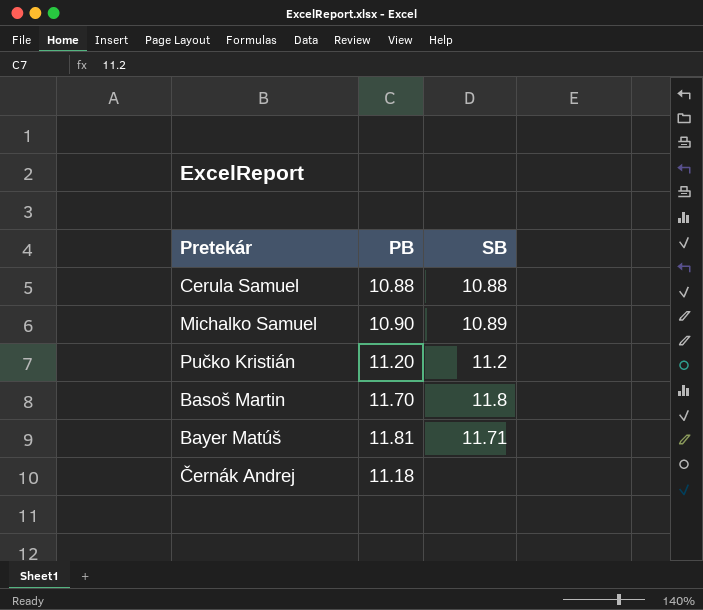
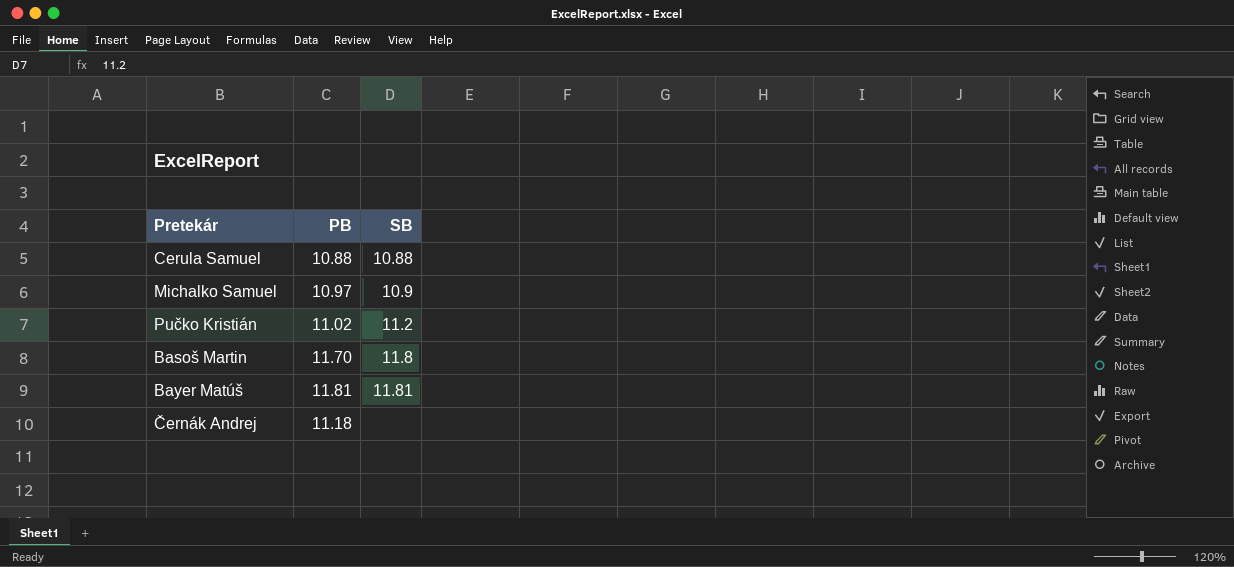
Michalko Samuel | PB: 10.90 -> 10.97
Michalko Samuel | SB: 10.89 -> 10.9
Pučko Kristián | PB: 11.20 -> 11.02
Bayer Matúš | SB: 11.71 -> 11.81

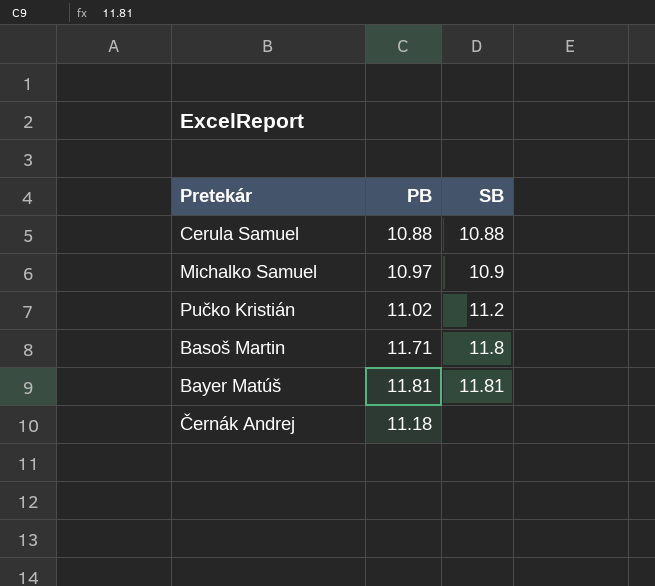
Basoš Martin | PB: 11.70 -> 11.71

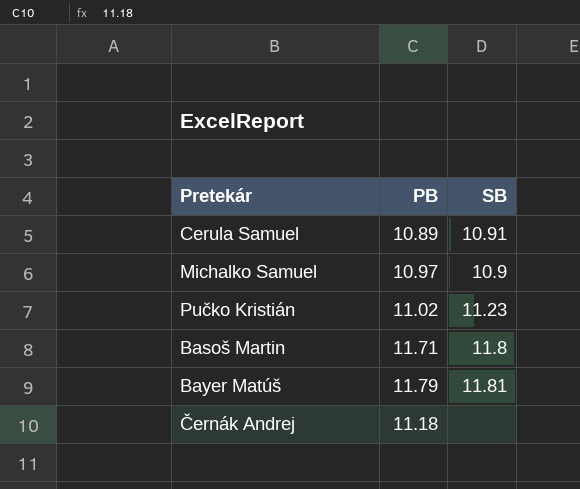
Cerula Samuel | PB: 10.88 -> 10.89
Cerula Samuel | SB: 10.88 -> 10.91
Pučko Kristián | SB: 11.2 -> 11.23
Bayer Matúš | PB: 11.81 -> 11.79

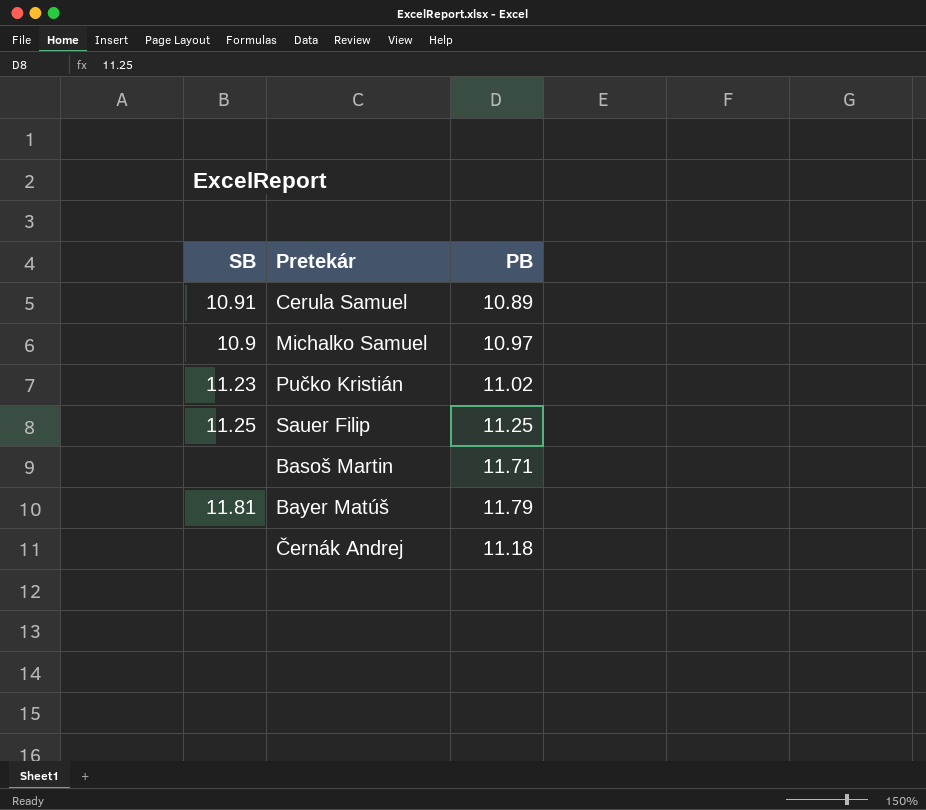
column SB | position: 3 -> 1
row Sauer Filip: none -> 11.25 | 11.25
Basoš Martin | SB: 11.8 -> none

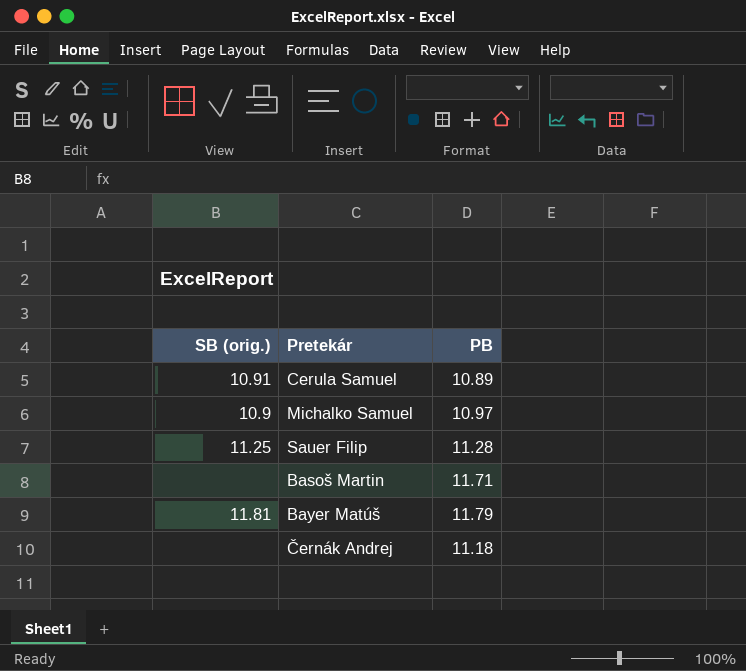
column name: SB -> SB (orig.)
row Pučko Kristián: 11.23 | 11.02 -> none
Sauer Filip | PB: 11.25 -> 11.28

